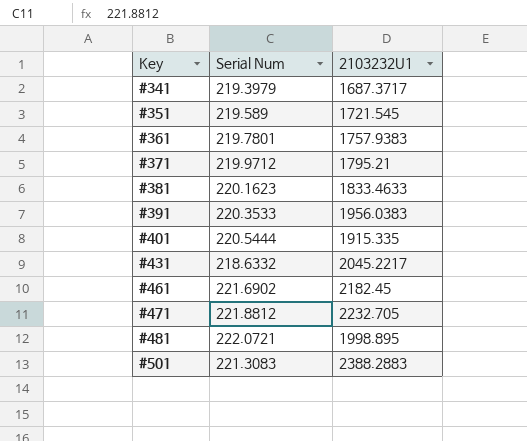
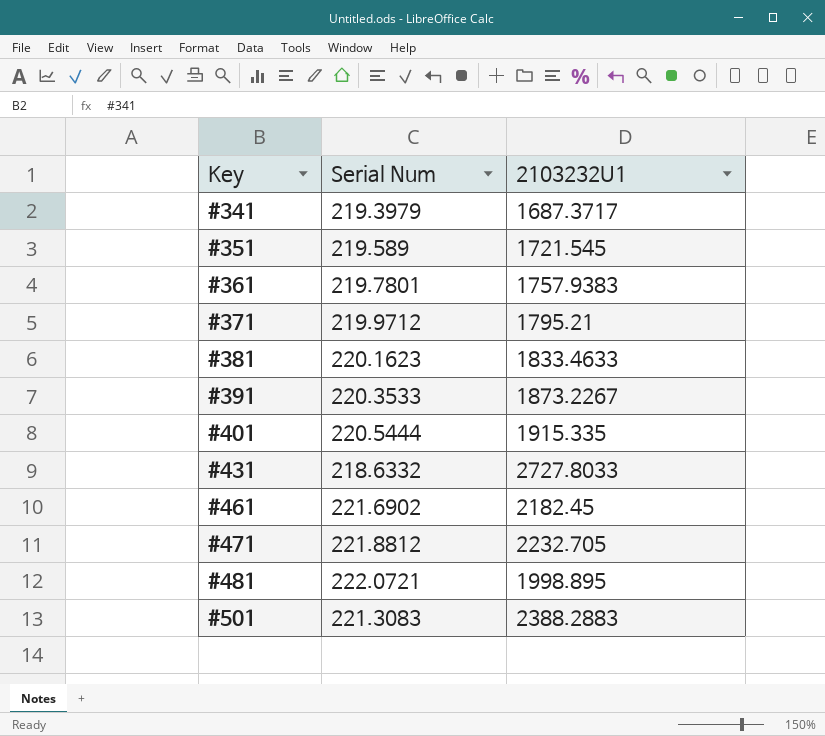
#391 | 2103232U1: 1956.0383 -> 1873.2267
#431 | 2103232U1: 2045.2217 -> 2727.8033

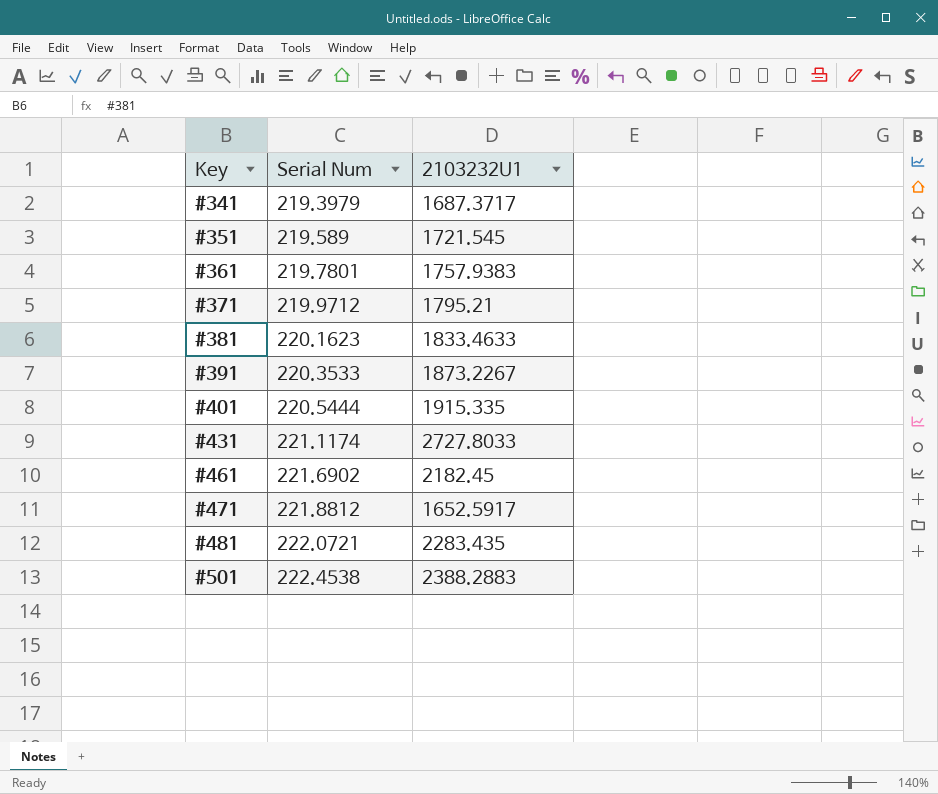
#431 | Serial Num: 218.6332 -> 221.1174
#471 | 2103232U1: 2232.705 -> 1652.5917
#481 | 2103232U1: 1998.895 -> 2283.435
#501 | Serial Num: 221.3083 -> 222.4538

